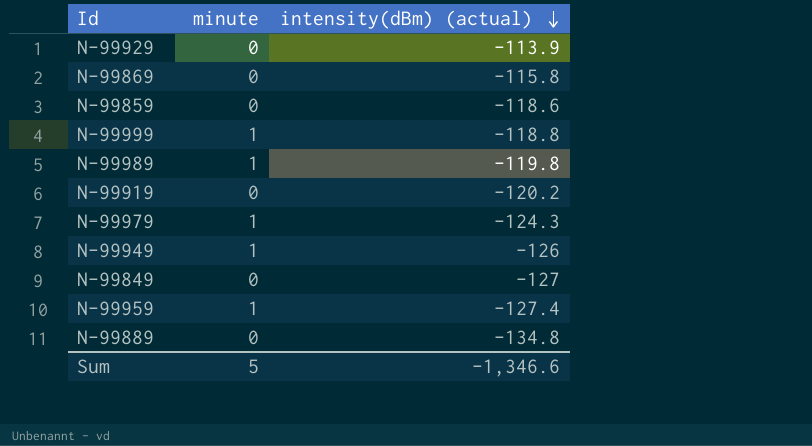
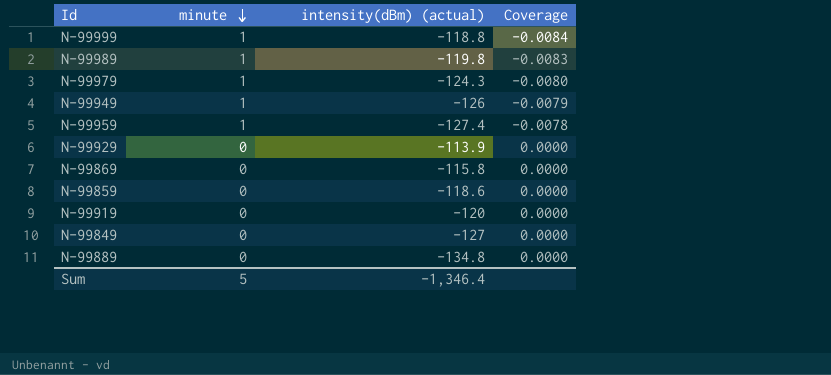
row order: intensity(dBm) (actual) descending -> minute descending
column Coverage | formula: none -> [minute] / [intensity(dBm) (actual)]
N-99919 | intensity(dBm) (actual): -120.2 -> -120
Sum | intensity(dBm) (actual): -1,346.6 -> -1,346.4

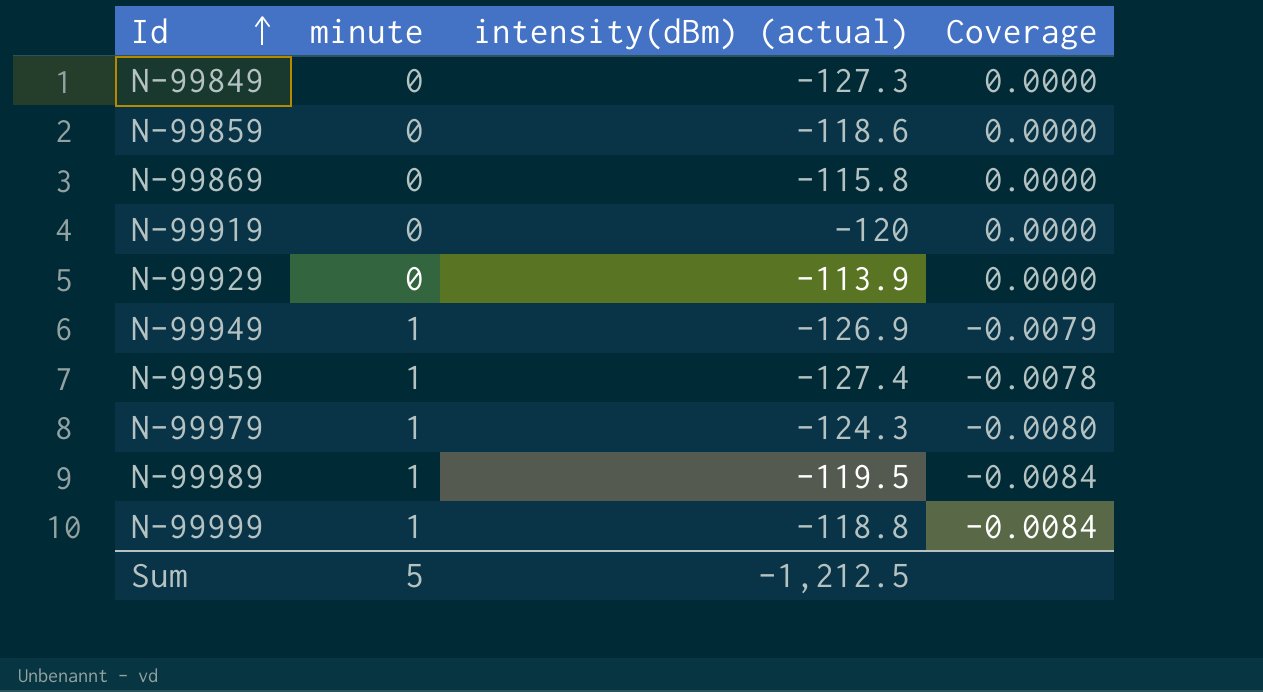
row order: minute descending -> Id ascending
row N-99889: 0 | -134.8 | 0.0000 -> none
N-99849 | intensity(dBm) (actual): -127 -> -127.3
N-99949 | intensity(dBm) (actual): -126 -> -126.9
N-99989 | intensity(dBm) (actual): -119.8 -> -119.5
N-99989 | Coverage: -0.0083 -> -0.0084
Sum | intensity(dBm) (actual): -1,346.4 -> -1,212.5

